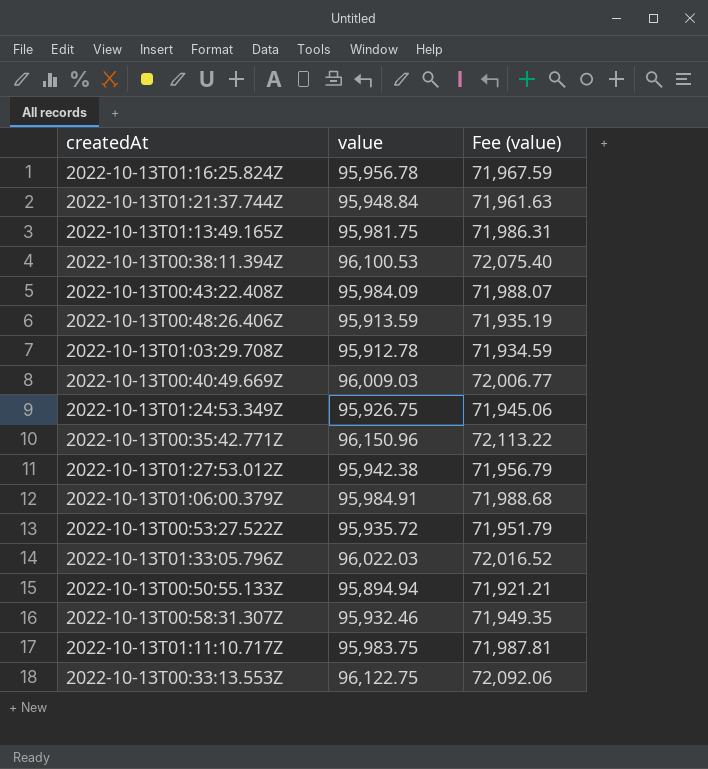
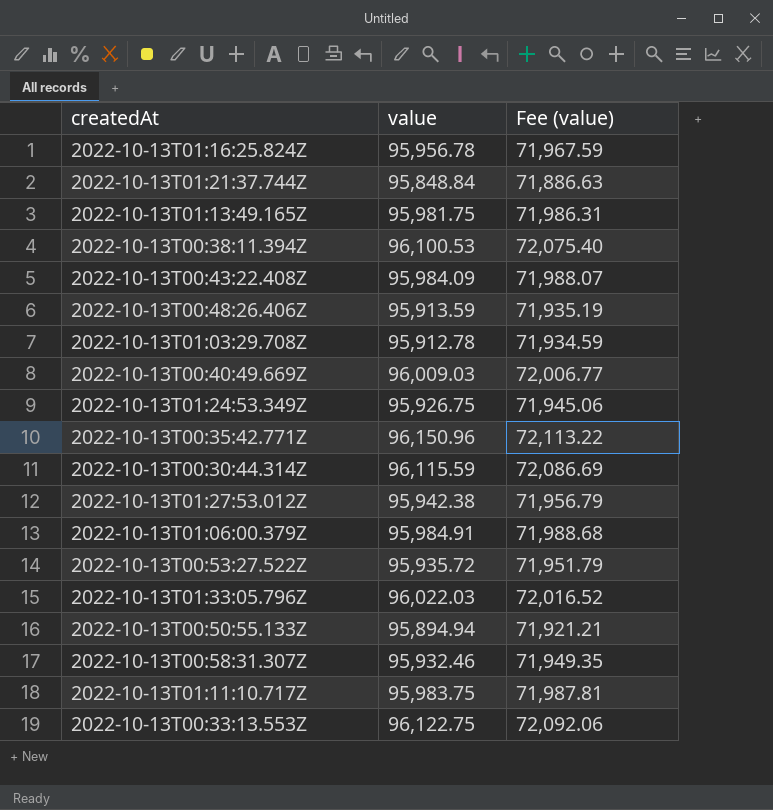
2022-10-13T01:21:37.744Z | value: 95,948.84 -> 95,848.84
2022-10-13T01:21:37.744Z | Fee (value): 71,961.63 -> 71,886.63
row 2022-10-13T00:30:44.314Z: none -> 96,115.59 | 72,086.69

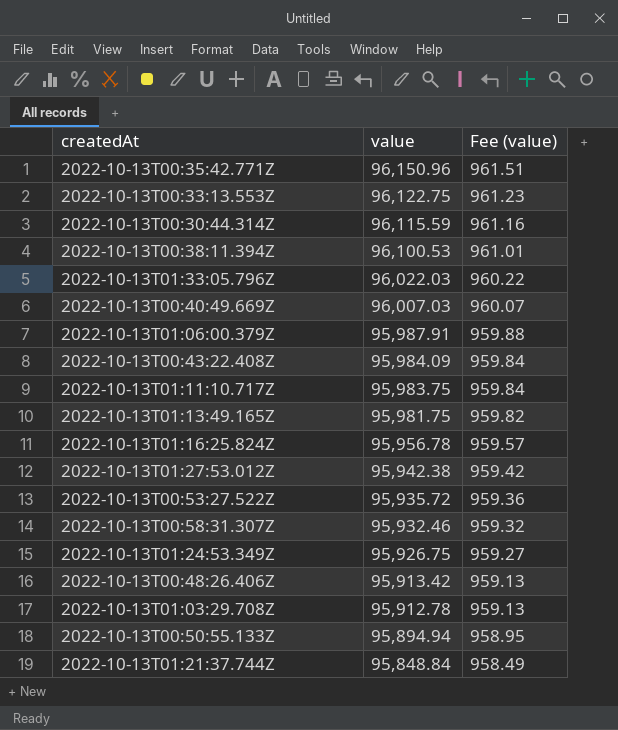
row order: none -> value descending
column Fee (value) | formula: [value] * 0.75 -> [value] * 0.01
2022-10-13T00:40:49.669Z | value: 96,009.03 -> 96,007.03
2022-10-13T01:06:00.379Z | value: 95,984.91 -> 95,987.91
2022-10-13T00:48:26.406Z | value: 95,913.59 -> 95,913.42

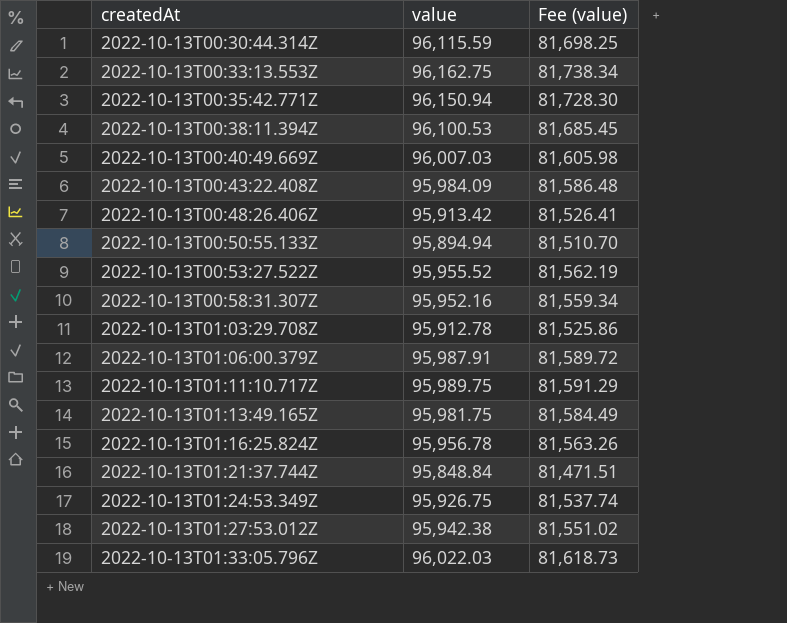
row order: value descending -> createdAt ascending
column Fee (value) | formula: [value] * 0.01 -> [value] * 0.85
2022-10-13T00:33:13.553Z | value: 96,122.75 -> 96,162.75
2022-10-13T00:35:42.771Z | value: 96,150.96 -> 96,150.94
2022-10-13T00:53:27.522Z | value: 95,935.72 -> 95,955.52
2022-10-13T00:58:31.307Z | value: 95,932.46 -> 95,952.16
2022-10-13T01:11:10.717Z | value: 95,983.75 -> 95,989.75

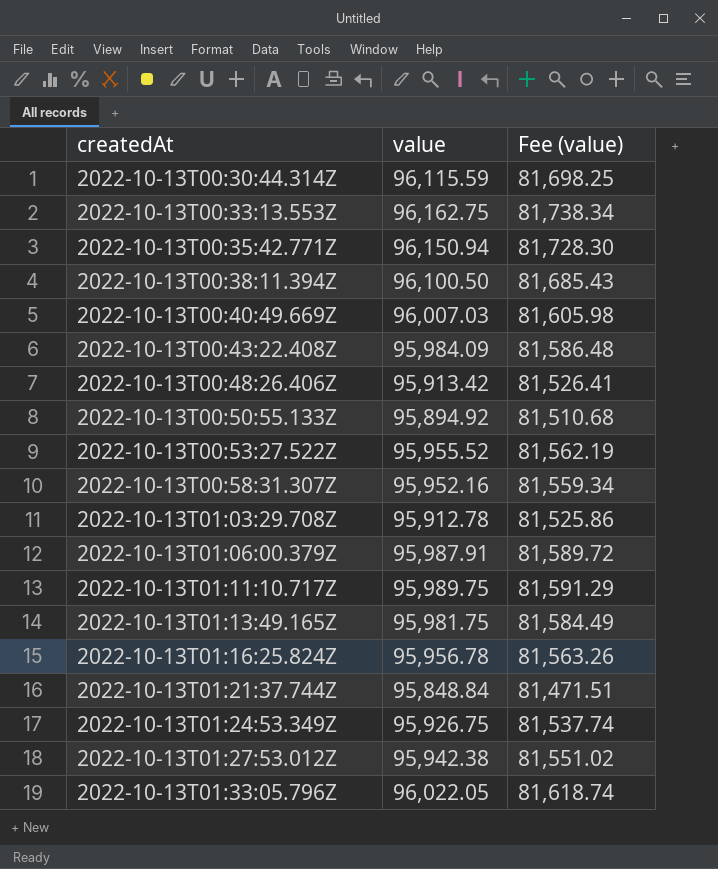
2022-10-13T00:38:11.394Z | value: 96,100.53 -> 96,100.50
2022-10-13T00:38:11.394Z | Fee (value): 81,685.45 -> 81,685.43
2022-10-13T00:50:55.133Z | value: 95,894.94 -> 95,894.92
2022-10-13T00:50:55.133Z | Fee (value): 81,510.70 -> 81,510.68
2022-10-13T01:33:05.796Z | value: 96,022.03 -> 96,022.05
2022-10-13T01:33:05.796Z | Fee (value): 81,618.73 -> 81,618.74

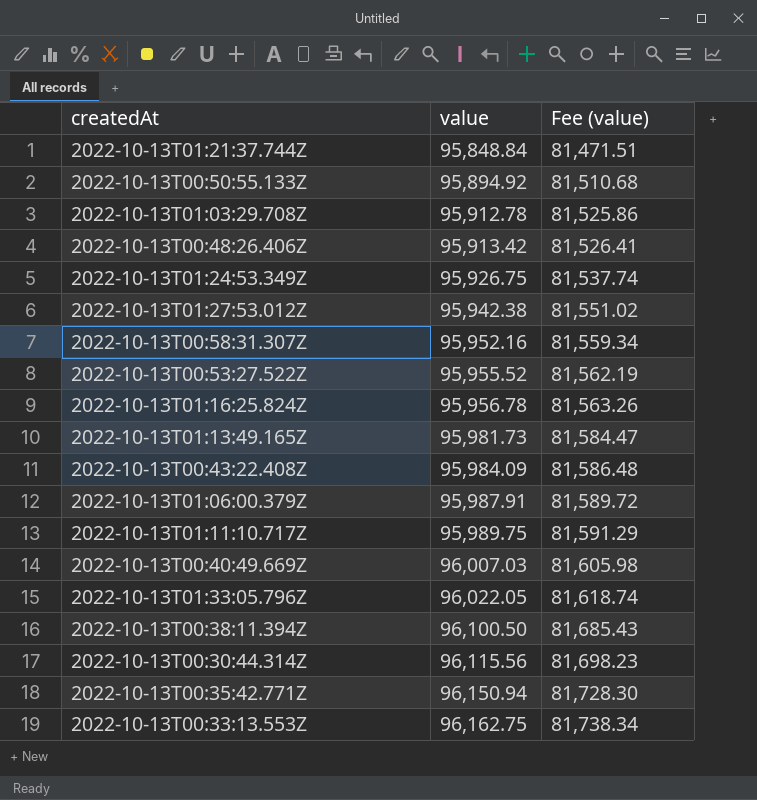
row order: createdAt ascending -> value ascending
2022-10-13T01:13:49.165Z | value: 95,981.75 -> 95,981.73
2022-10-13T01:13:49.165Z | Fee (value): 81,584.49 -> 81,584.47
2022-10-13T00:30:44.314Z | value: 96,115.59 -> 96,115.56
2022-10-13T00:30:44.314Z | Fee (value): 81,698.25 -> 81,698.23

